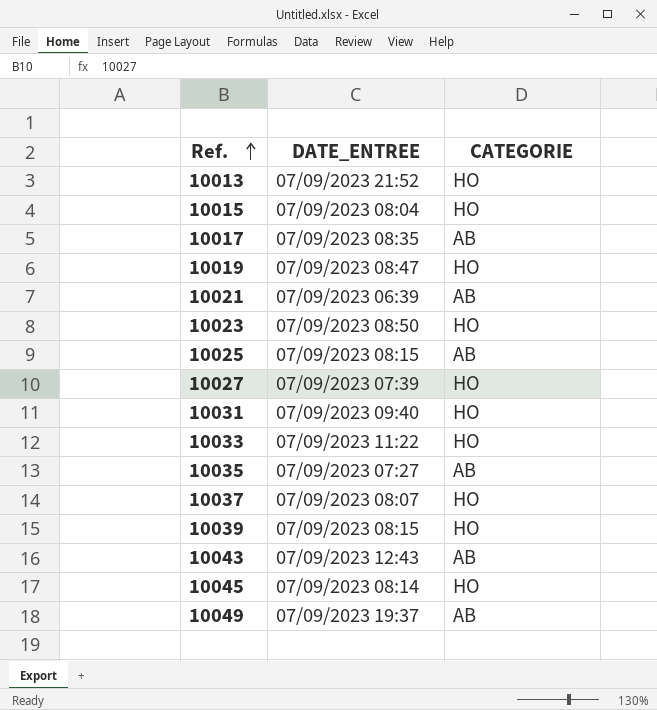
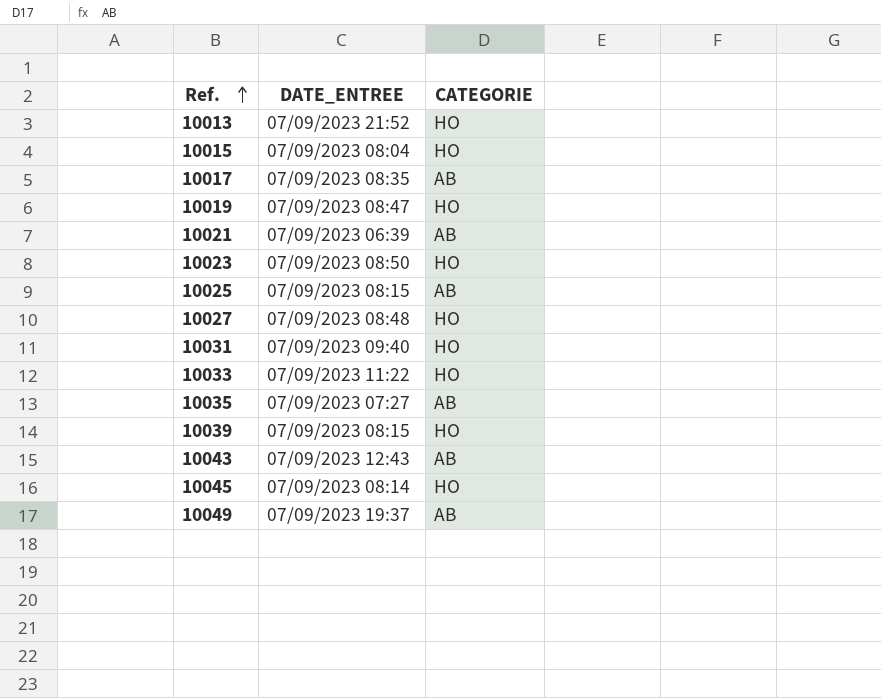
row 10037: 07/09/2023 08:07 | HO -> none
10027 | DATE_ENTREE: 07/09/2023 07:39 -> 07/09/2023 08:48

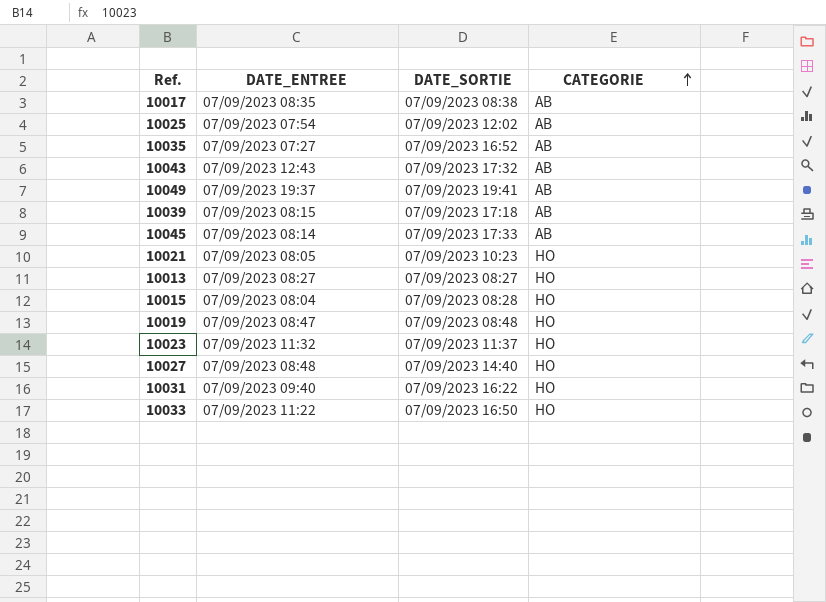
row order: Ref. ascending -> CATEGORIE ascending
column DATE_SORTIE | position: none -> 3
10025 | DATE_ENTREE: 07/09/2023 08:15 -> 07/09/2023 07:54
10039 | CATEGORIE: HO -> AB
10045 | CATEGORIE: HO -> AB
10021 | DATE_ENTREE: 07/09/2023 06:39 -> 07/09/2023 08:05
10021 | CATEGORIE: AB -> HO
10013 | DATE_ENTREE: 07/09/2023 21:52 -> 07/09/2023 08:27
10023 | DATE_ENTREE: 07/09/2023 08:50 -> 07/09/2023 11:32

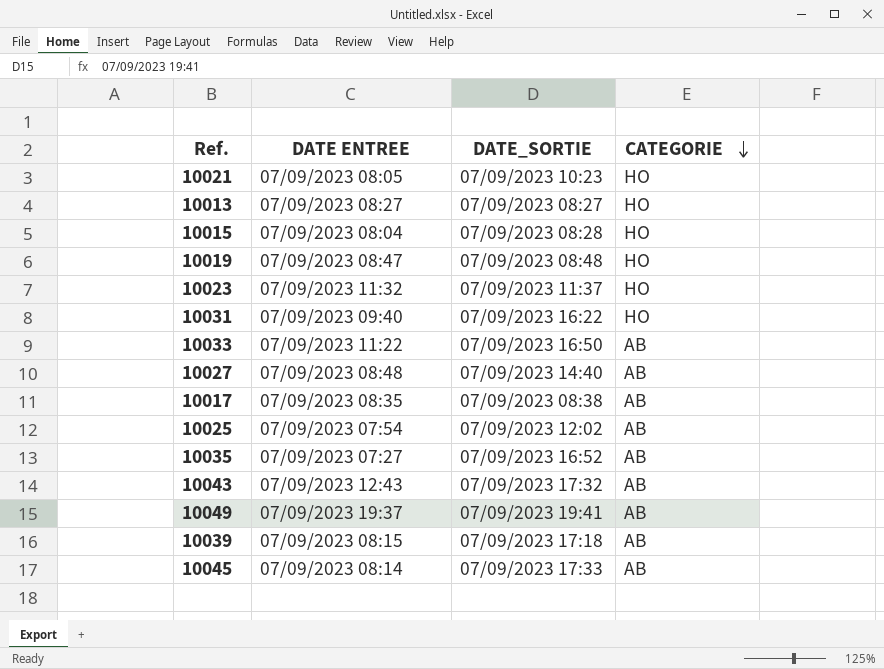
row order: CATEGORIE ascending -> CATEGORIE descending
column name: DATE_ENTREE -> DATE ENTREE
10033 | CATEGORIE: HO -> AB
10027 | CATEGORIE: HO -> AB

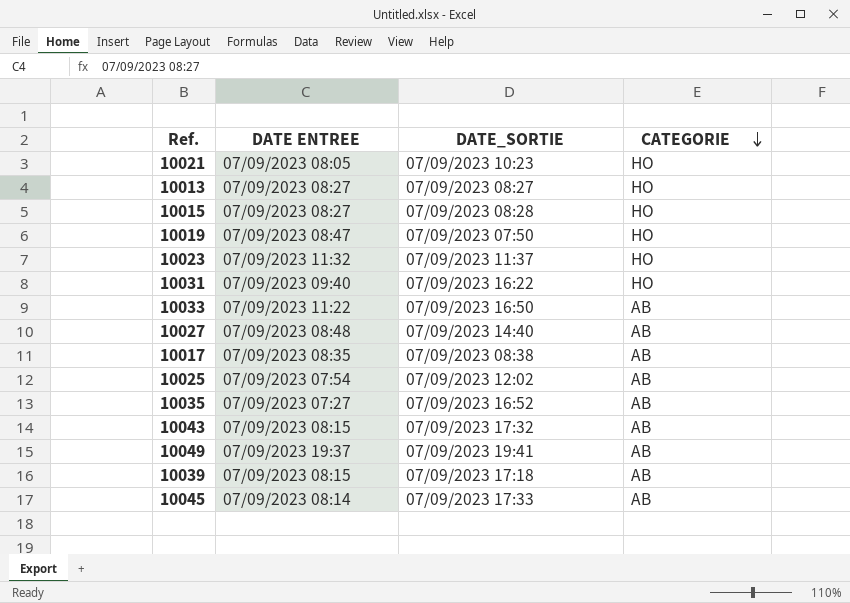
10015 | DATE ENTREE: 07/09/2023 08:04 -> 07/09/2023 08:27
10019 | DATE_SORTIE: 07/09/2023 08:48 -> 07/09/2023 07:50
10043 | DATE ENTREE: 07/09/2023 12:43 -> 07/09/2023 08:15

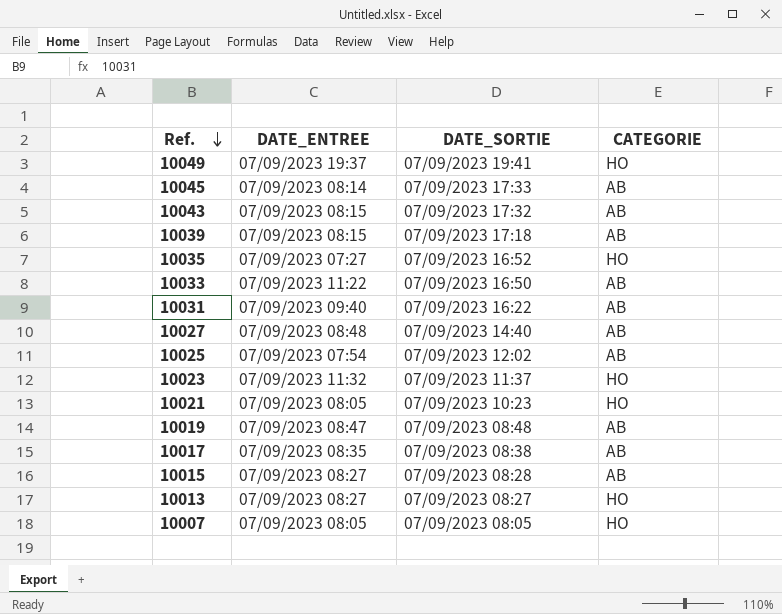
row order: CATEGORIE descending -> Ref. descending
column name: DATE ENTREE -> DATE_ENTREE
10049 | CATEGORIE: AB -> HO
10035 | CATEGORIE: AB -> HO
10031 | CATEGORIE: HO -> AB
10019 | DATE_SORTIE: 07/09/2023 07:50 -> 07/09/2023 08:48
10019 | CATEGORIE: HO -> AB
10015 | CATEGORIE: HO -> AB
row 10007: none -> 07/09/2023 08:05 | 07/09/2023 08:05 | HO

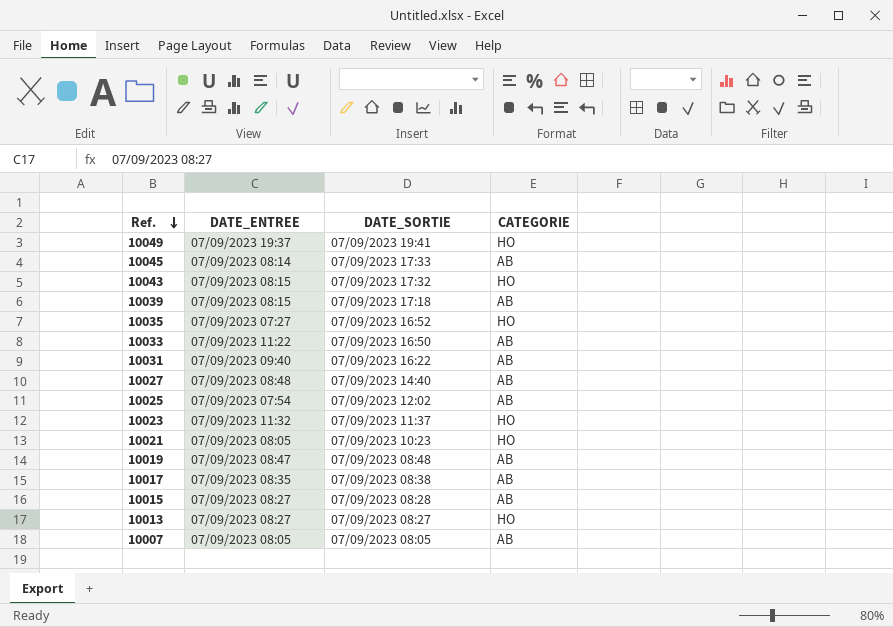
10043 | CATEGORIE: AB -> HO
10007 | CATEGORIE: HO -> AB

